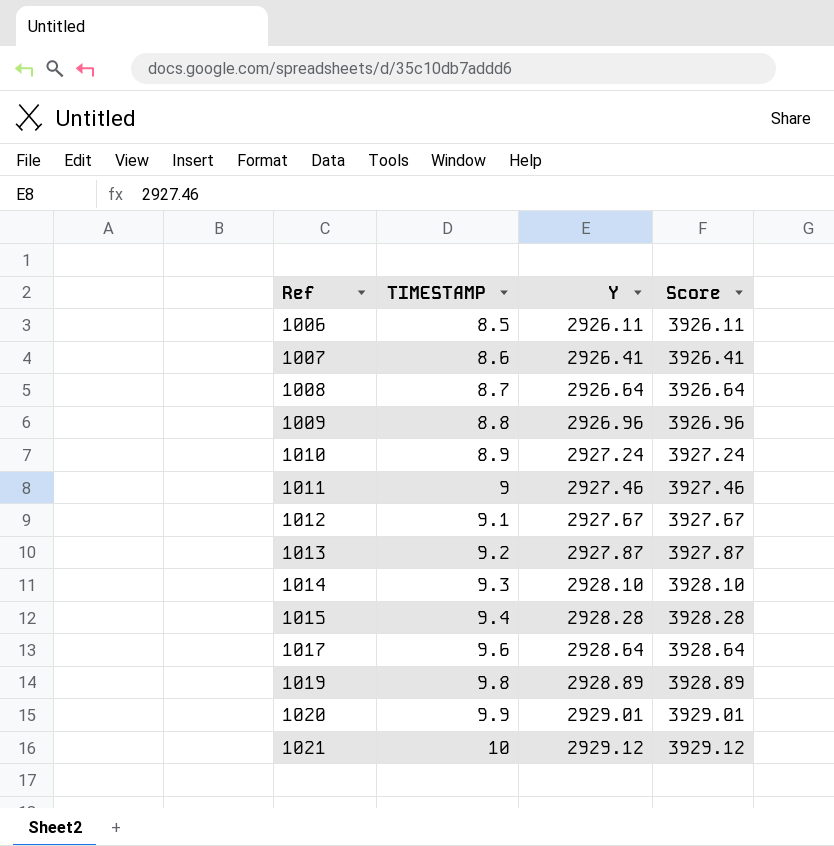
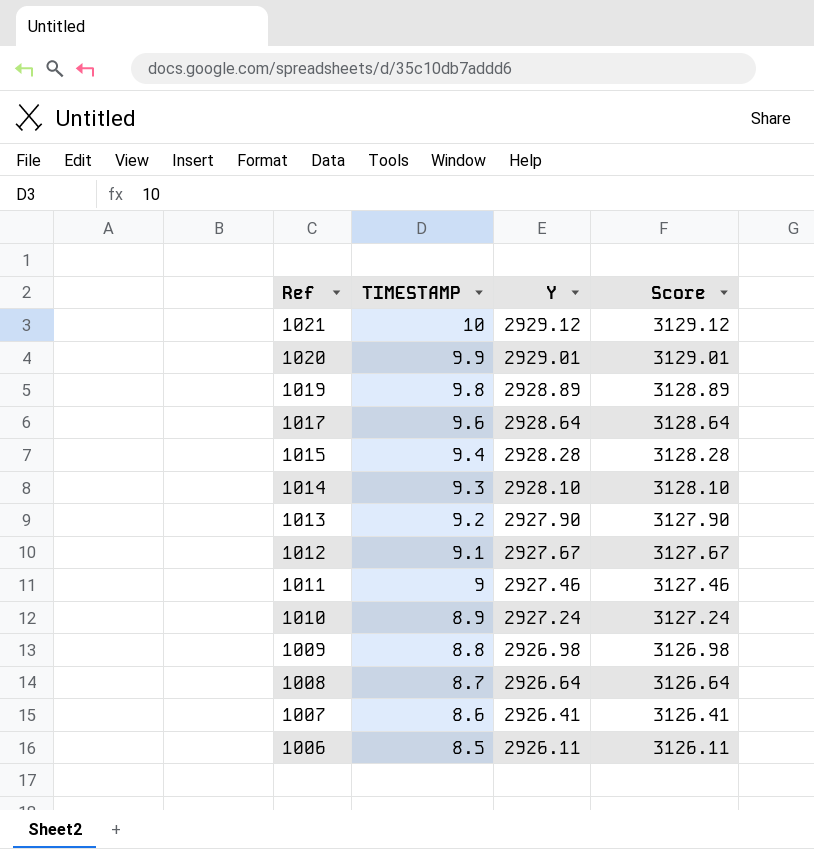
row order: Ref ascending -> Ref descending
column Score | formula: [Y] + 1000 -> [Y] + 200
1013 | Y: 2927.87 -> 2927.90
1009 | Y: 2926.96 -> 2926.98

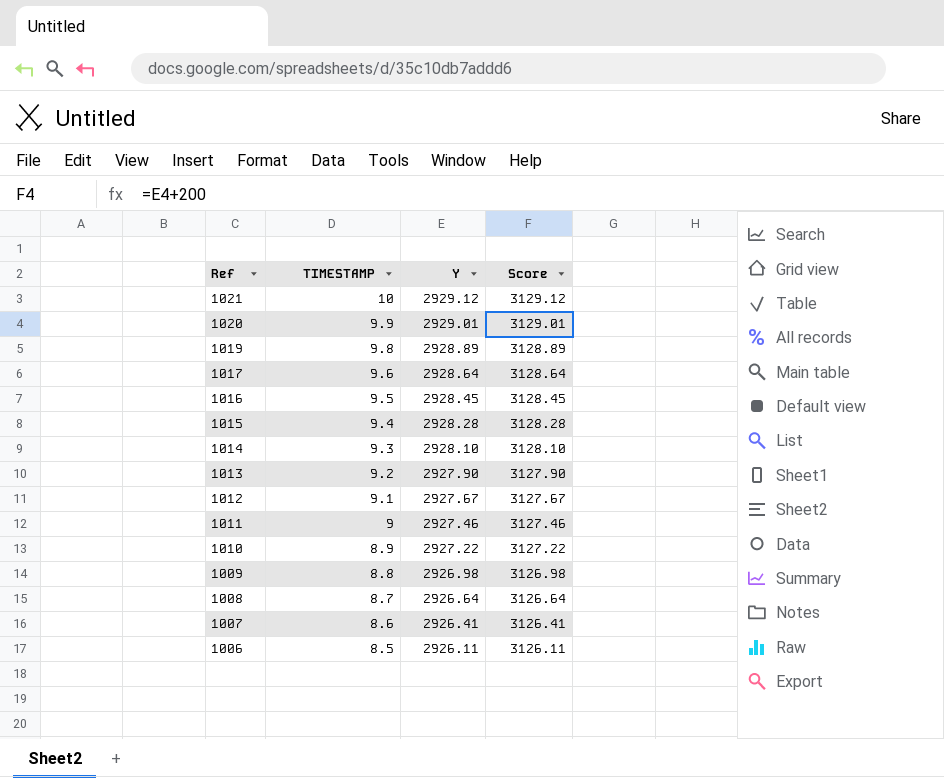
row 1016: none -> 9.5 | 2928.45 | 3128.45
1010 | Y: 2927.24 -> 2927.22
1010 | Score: 3127.24 -> 3127.22

